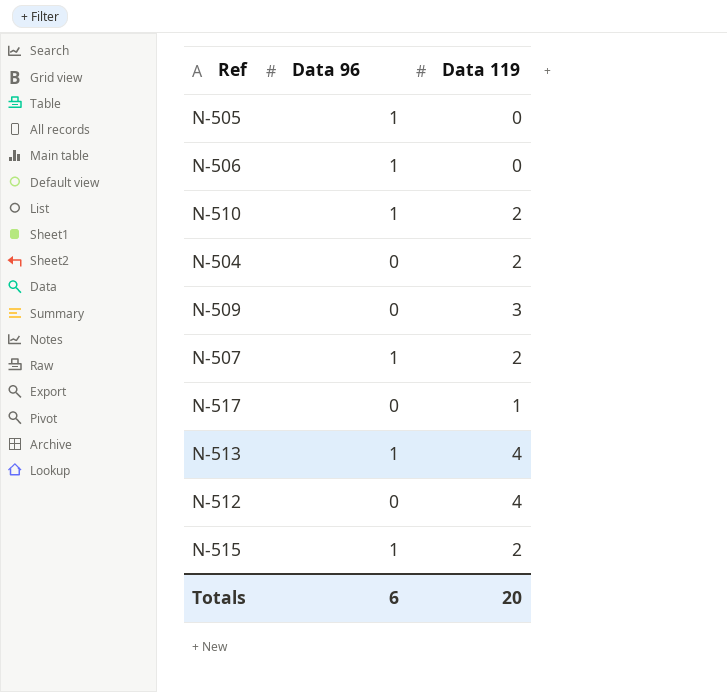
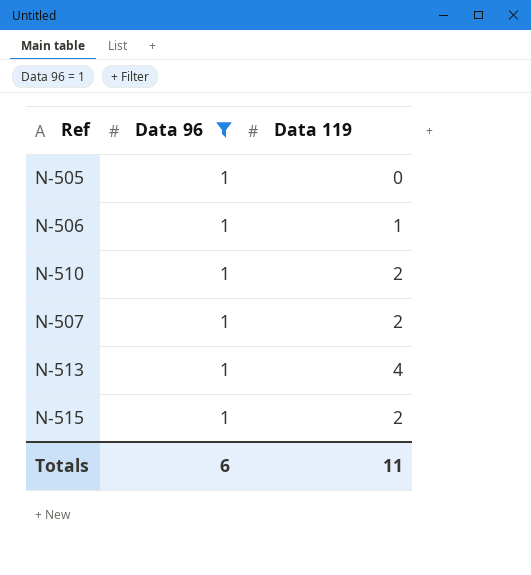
filter: none -> Data 96 = 1
N-506 | Data 119: 0 -> 1
Totals | Data 119: 20 -> 11

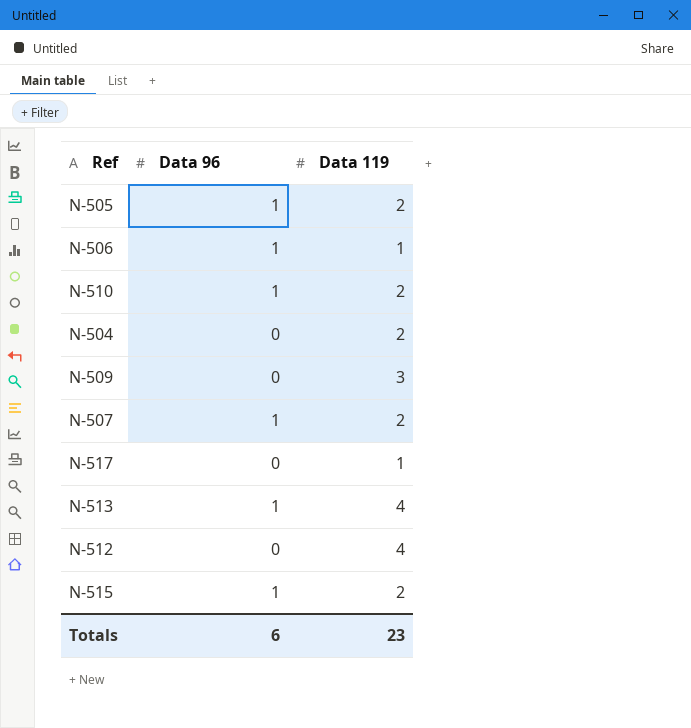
filter: Data 96 = 1 -> none
N-505 | Data 119: 0 -> 2
Totals | Data 119: 11 -> 23

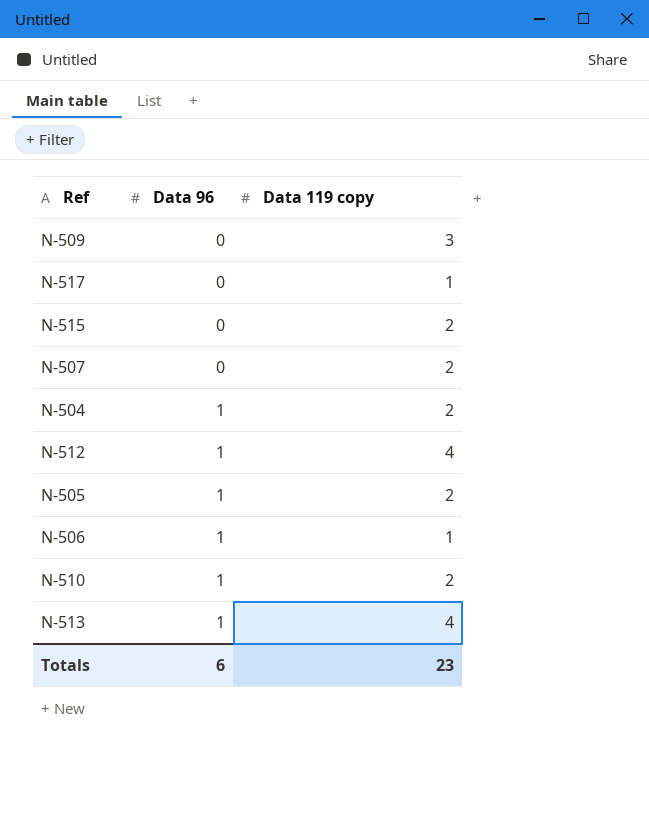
row order: none -> Data 96 ascending
column name: Data 119 -> Data 119 copy
N-515 | Data 96: 1 -> 0
N-507 | Data 96: 1 -> 0
N-504 | Data 96: 0 -> 1
N-512 | Data 96: 0 -> 1

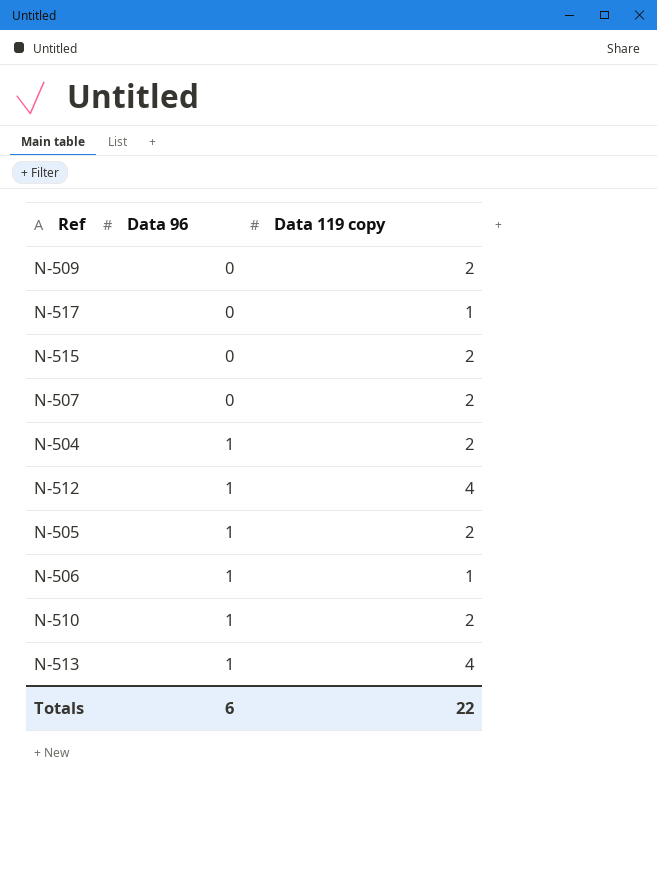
N-509 | Data 119 copy: 3 -> 2
Totals | Data 119 copy: 23 -> 22

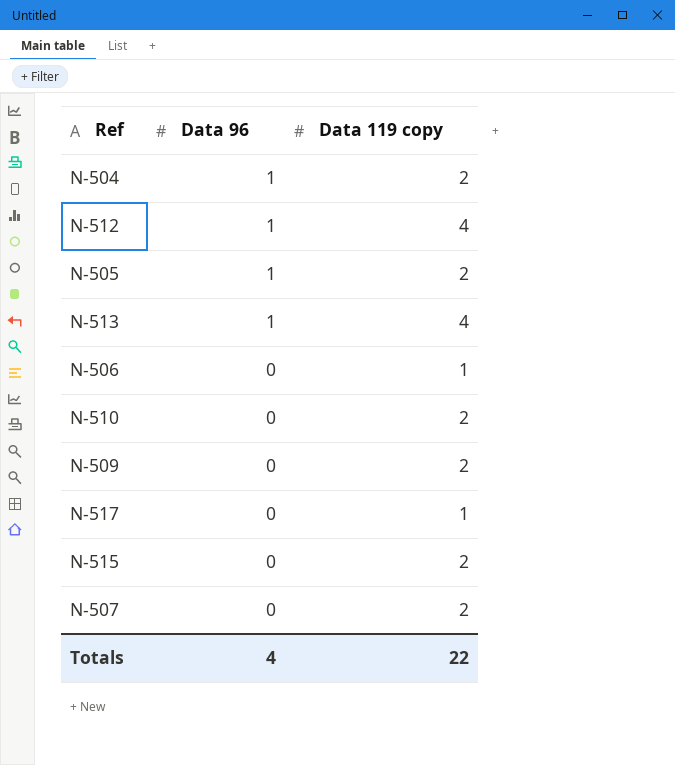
row order: Data 96 ascending -> Data 96 descending
N-506 | Data 96: 1 -> 0
N-510 | Data 96: 1 -> 0
Totals | Data 96: 6 -> 4

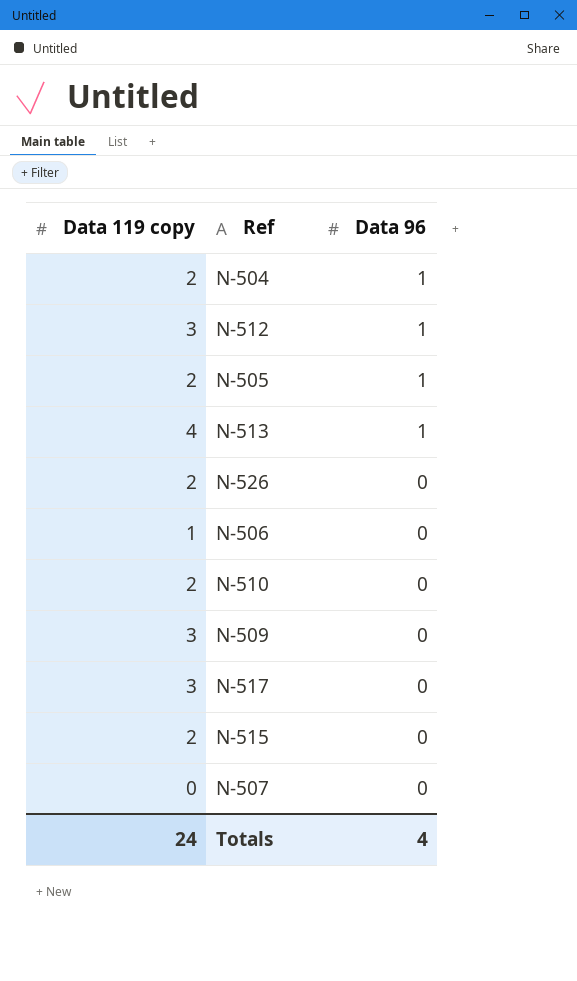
column Data 119 copy | position: 3 -> 1
N-512 | Data 119 copy: 4 -> 3
row N-526: none -> 2 | 0
N-509 | Data 119 copy: 2 -> 3
N-517 | Data 119 copy: 1 -> 3
N-507 | Data 119 copy: 2 -> 0
Totals | Data 119 copy: 22 -> 24

